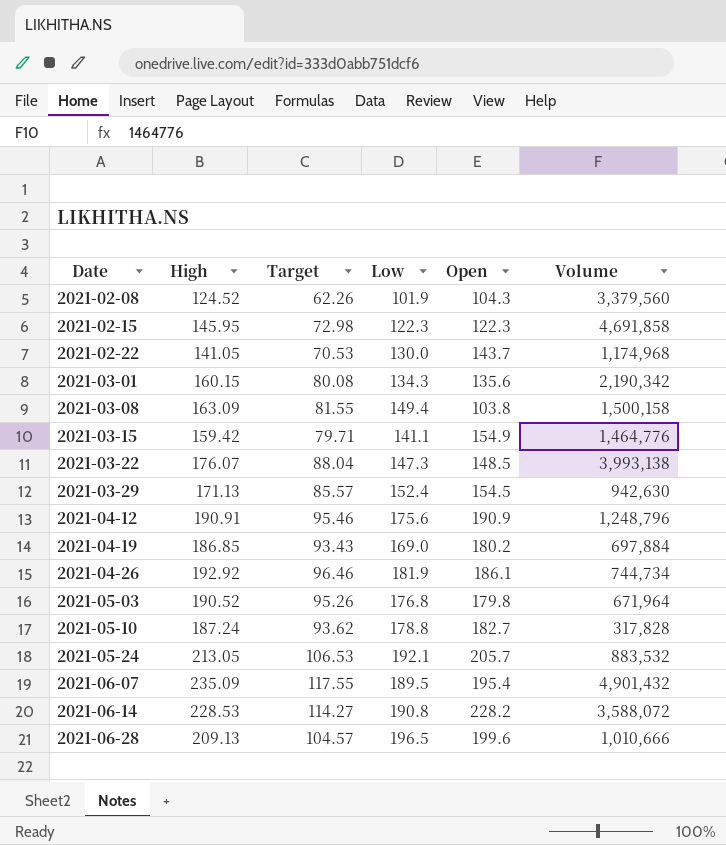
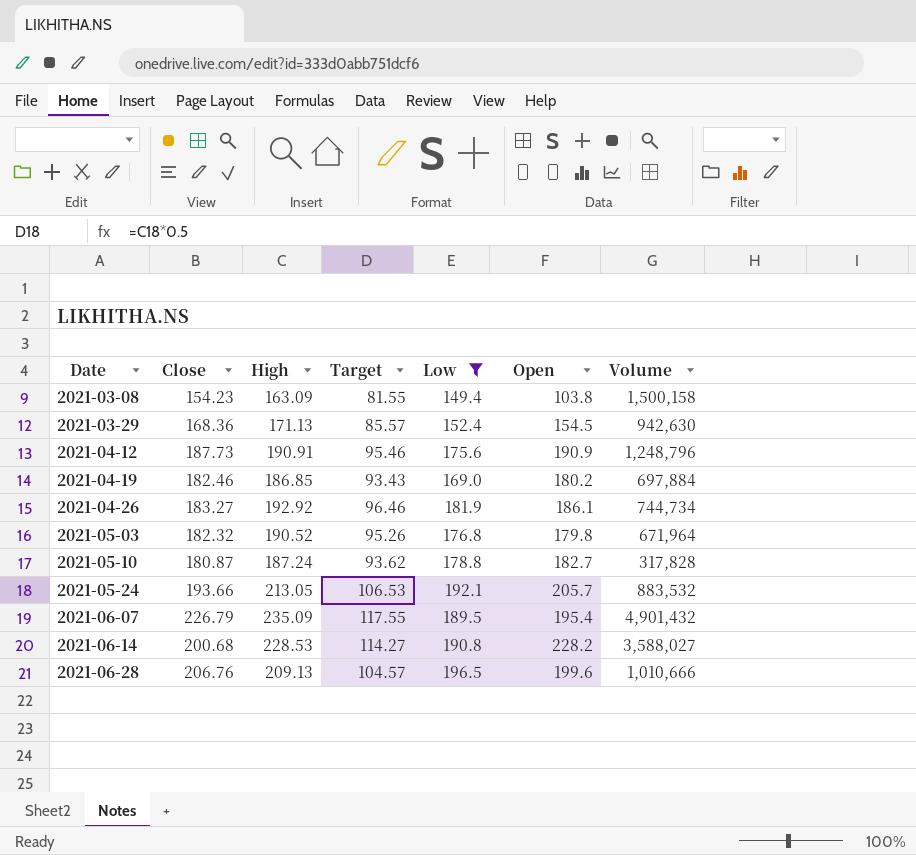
filter: none -> Low >= 149.4
column Close | position: none -> 2
2021-06-14 | Volume: 3,588,072 -> 3,588,027

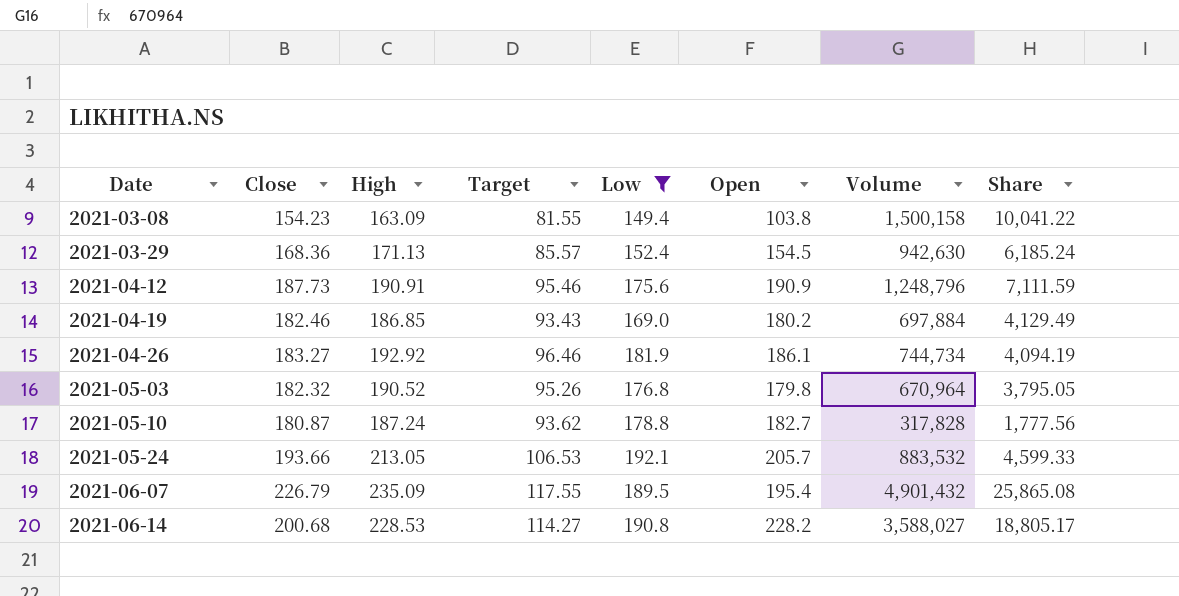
column Share | formula: none -> [Volume] / [Low]
row 2021-06-28: 206.76 | 209.13 | 104.57 | 196.5 | 199.6 | 1,010,666 -> none
2021-05-03 | Volume: 671,964 -> 670,964

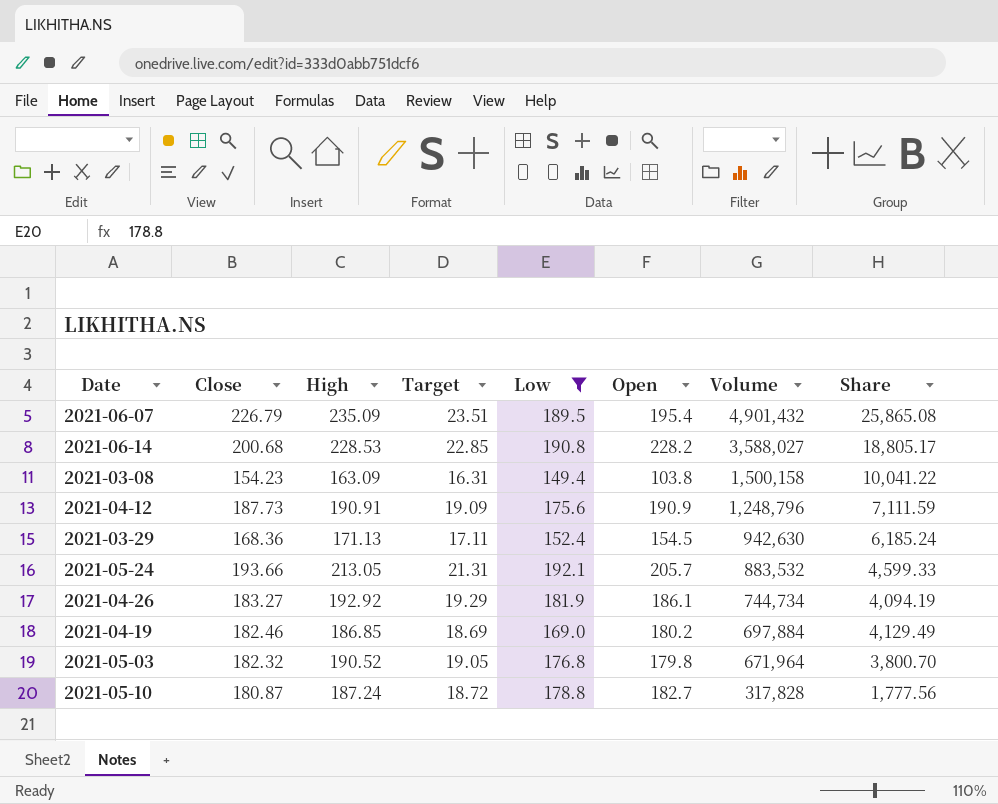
row order: Date ascending -> Volume descending
column Target | formula: [High] * 0.5 -> [High] * 0.1
2021-05-03 | Volume: 670,964 -> 671,964
2021-05-03 | Share: 3,795.05 -> 3,800.70

